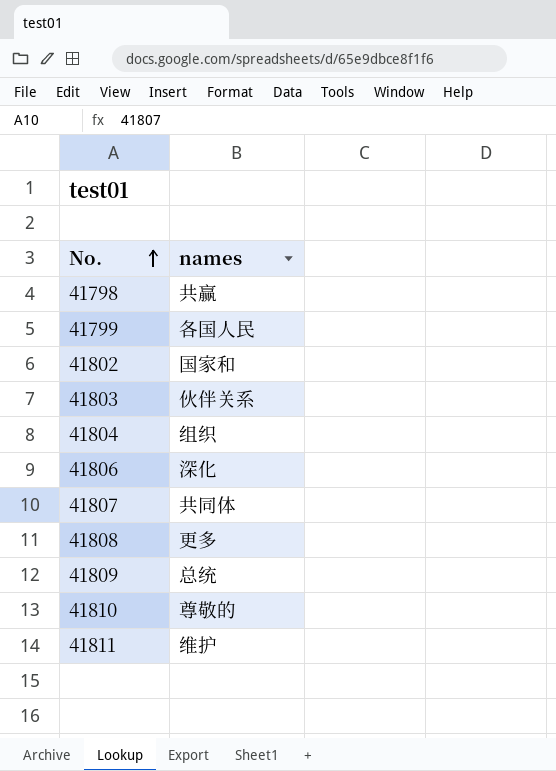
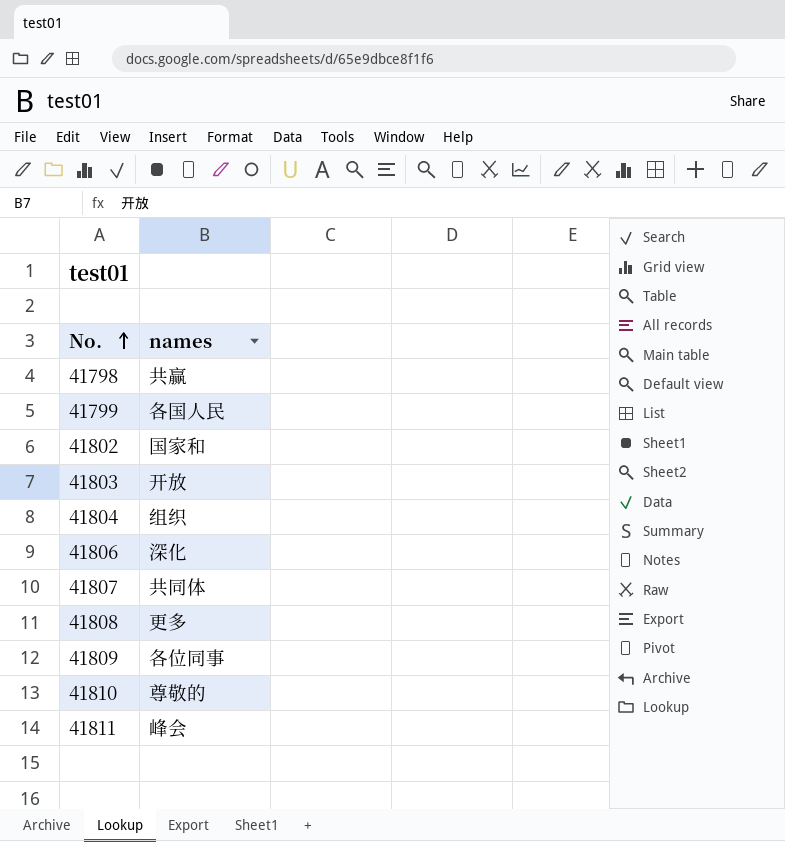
41803 | names: 伙伴关系 -> 开放
41809 | names: 总统 -> 各位同事
41811 | names: 维护 -> 峰会

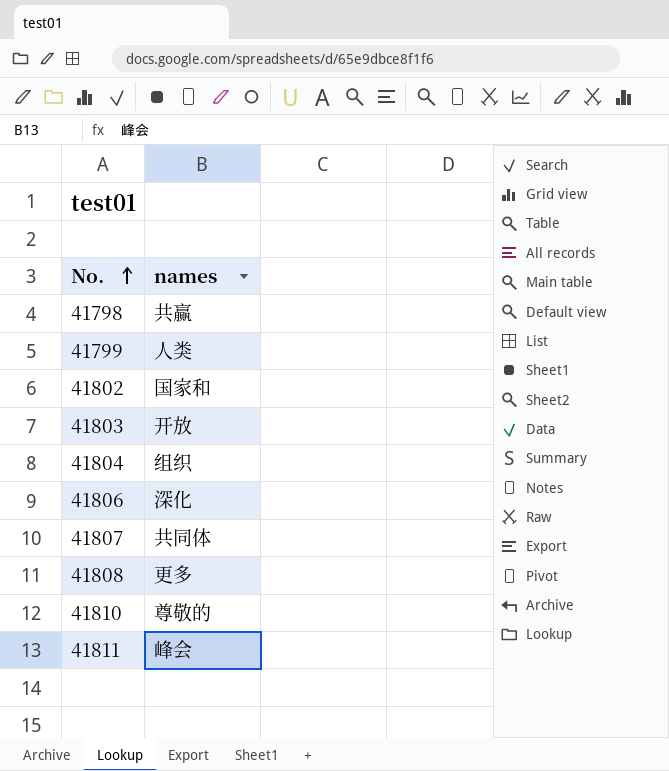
row 41809: 各位同事 -> none
41799 | names: 各国人民 -> 人类

